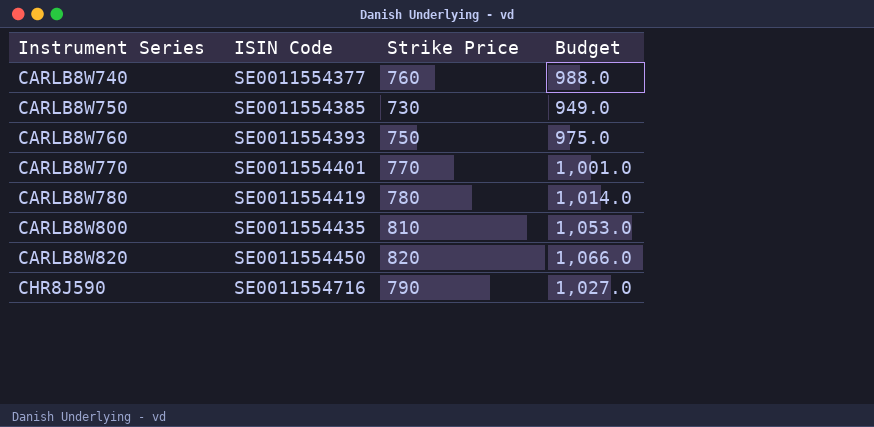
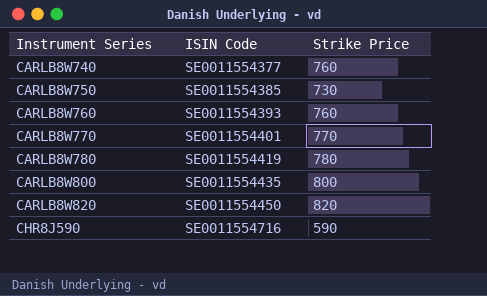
column Budget | formula: [Strike Price] * 1.3 -> none
CARLB8W760 | Strike Price: 750 -> 760
CARLB8W800 | Strike Price: 810 -> 800
CHR8J590 | Strike Price: 790 -> 590

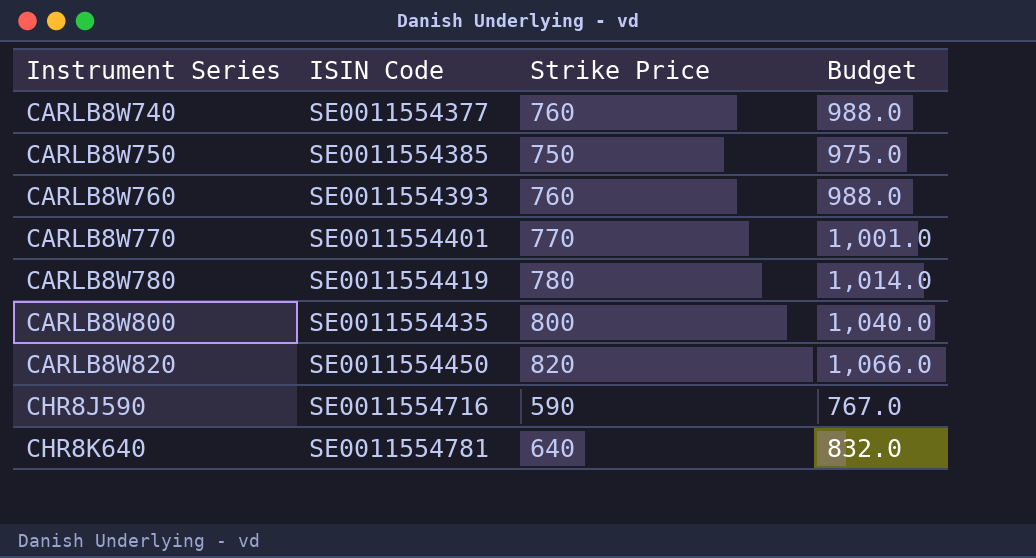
column Budget | formula: none -> [Strike Price] * 1.3
CARLB8W750 | Strike Price: 730 -> 750
row CHR8K640: none -> SE0011554781 | 640 | 832.0

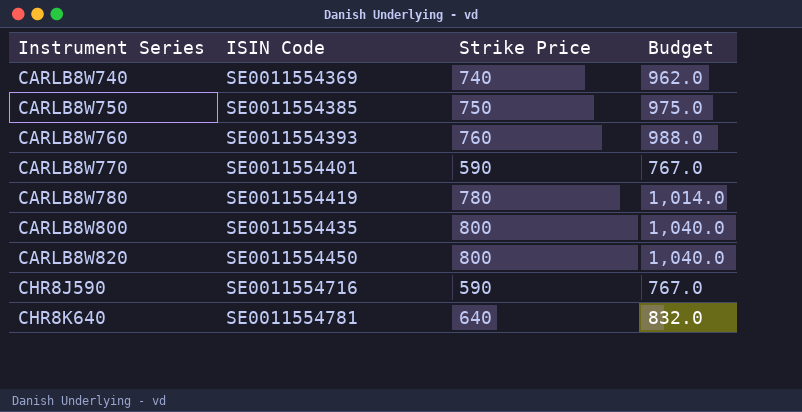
CARLB8W740 | ISIN Code: SE0011554377 -> SE0011554369
CARLB8W740 | Strike Price: 760 -> 740
CARLB8W740 | Budget: 988.0 -> 962.0
CARLB8W770 | Strike Price: 770 -> 590
CARLB8W770 | Budget: 1,001.0 -> 767.0
CARLB8W820 | Strike Price: 820 -> 800
CARLB8W820 | Budget: 1,066.0 -> 1,040.0

